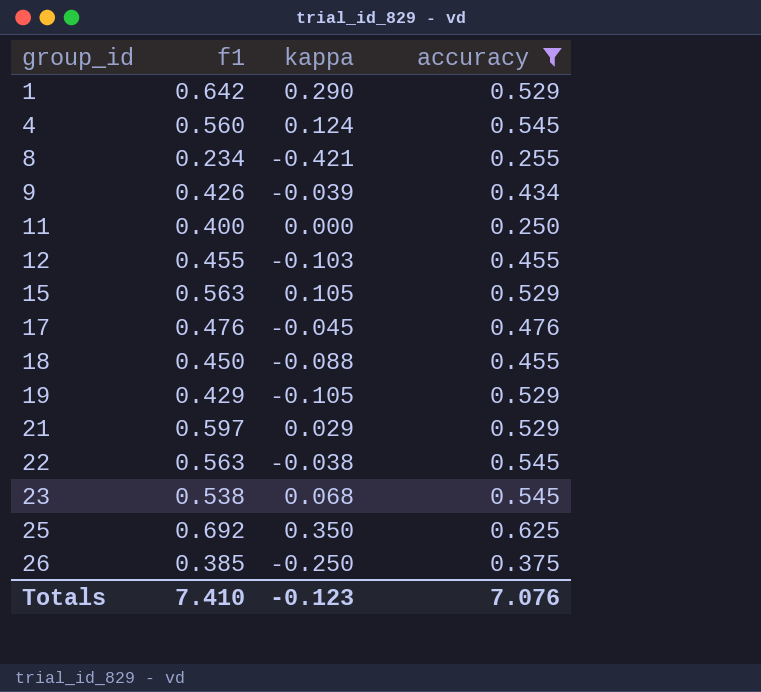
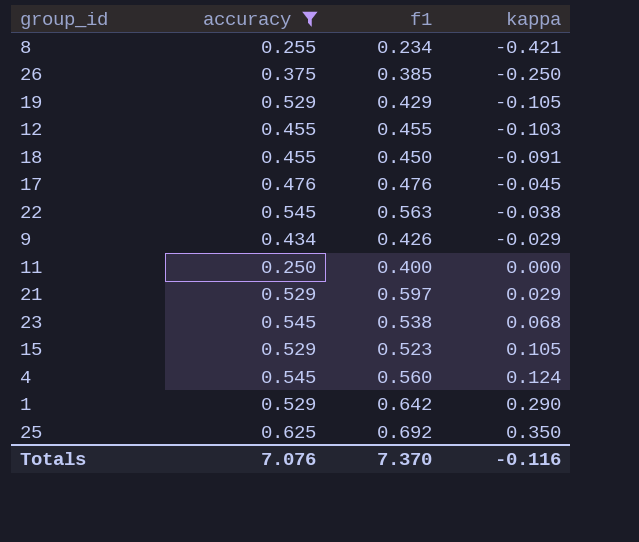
row order: group_id ascending -> kappa ascending
column accuracy | position: 4 -> 2
18 | kappa: -0.088 -> -0.091
9 | kappa: -0.039 -> -0.029
15 | f1: 0.563 -> 0.523
Totals | f1: 7.410 -> 7.370
Totals | kappa: -0.123 -> -0.116

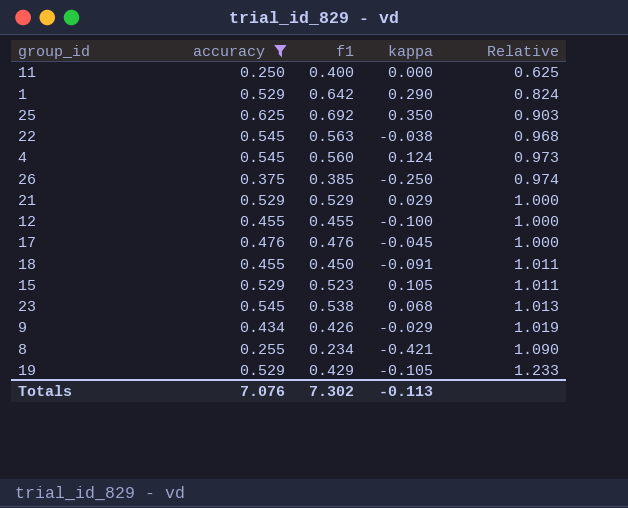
row order: kappa ascending -> Relative ascending
column Relative | formula: none -> [accuracy] / [f1]
21 | f1: 0.597 -> 0.529
12 | kappa: -0.103 -> -0.100
Totals | f1: 7.370 -> 7.302
Totals | kappa: -0.116 -> -0.113

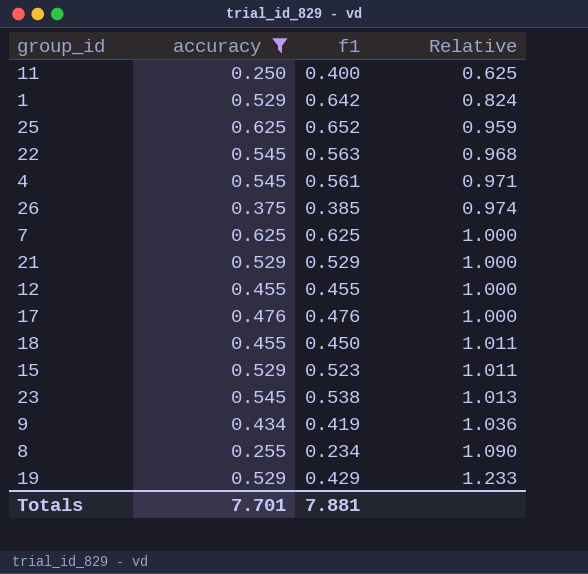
column kappa | position: 4 -> none
25 | f1: 0.692 -> 0.652
25 | Relative: 0.903 -> 0.959
4 | f1: 0.560 -> 0.561
4 | Relative: 0.973 -> 0.971
row 7: none -> 0.625 | 0.625 | 1.000
9 | f1: 0.426 -> 0.419
9 | Relative: 1.019 -> 1.036
Totals | accuracy: 7.076 -> 7.701
Totals | f1: 7.302 -> 7.881

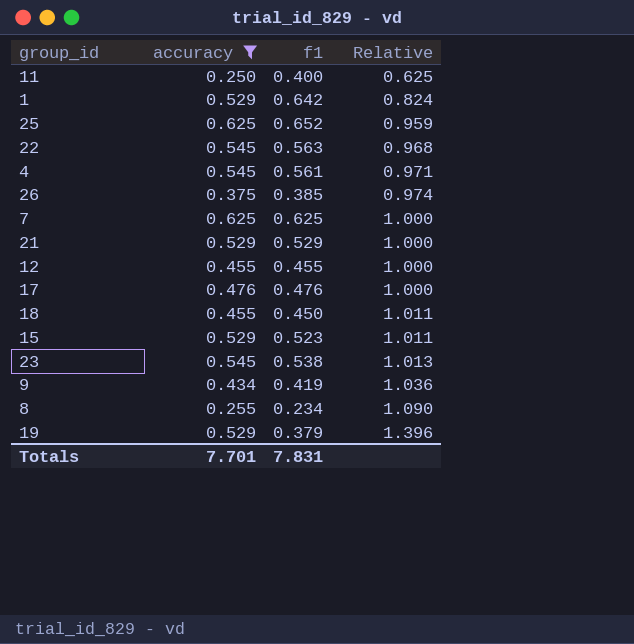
19 | f1: 0.429 -> 0.379
19 | Relative: 1.233 -> 1.396
Totals | f1: 7.881 -> 7.831

